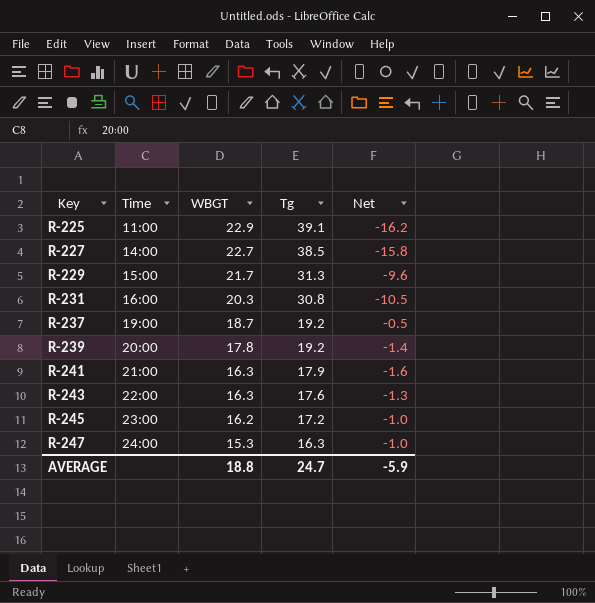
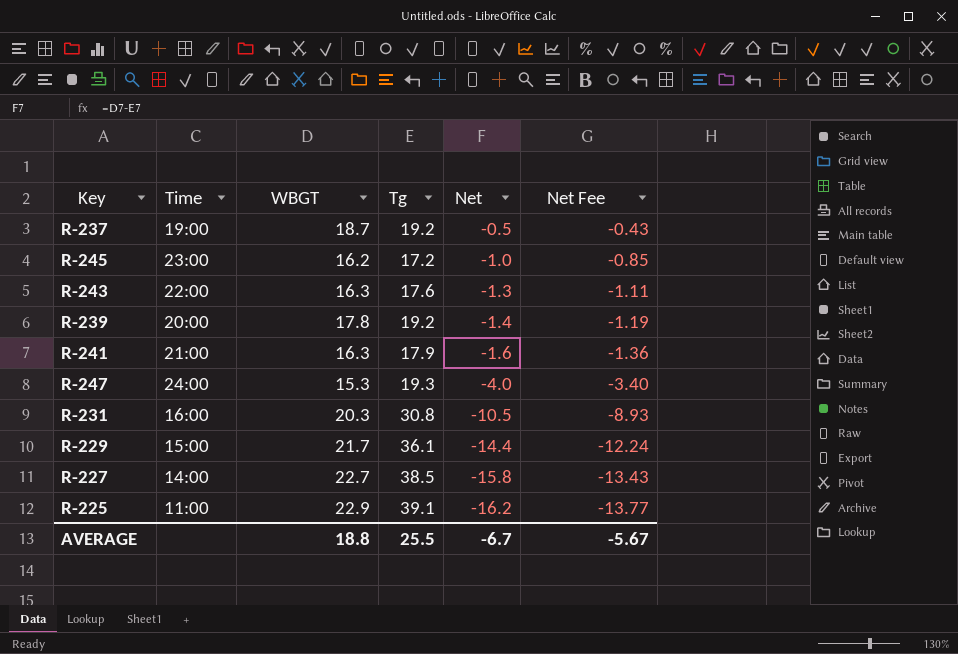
row order: Key ascending -> Net descending
column Net Fee | formula: none -> [Net] * 0.85
R-247 | Tg: 16.3 -> 19.3
R-247 | Net: -1.0 -> -4.0
R-229 | Tg: 31.3 -> 36.1
R-229 | Net: -9.6 -> -14.4
AVERAGE | Tg: 24.7 -> 25.5
AVERAGE | Net: -5.9 -> -6.7

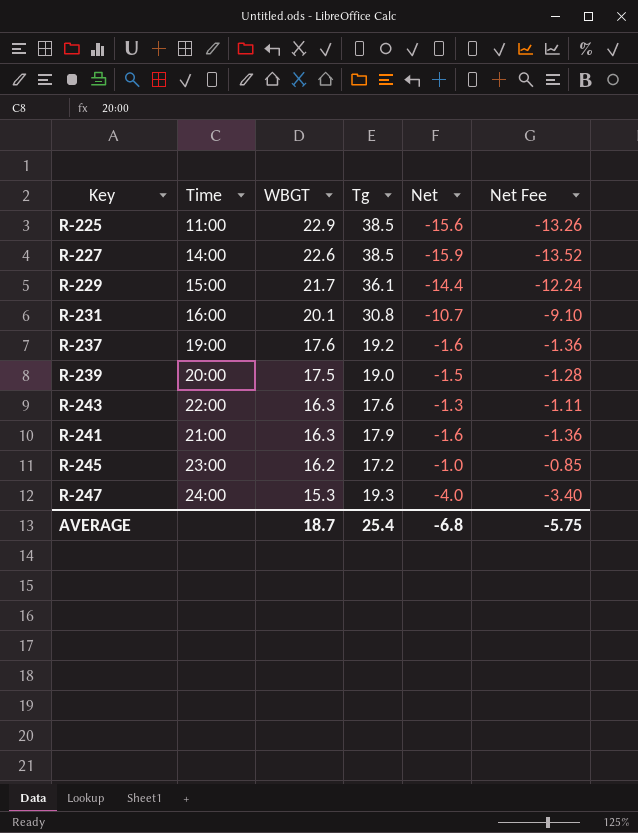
row order: Net descending -> WBGT descending
R-225 | Tg: 39.1 -> 38.5
R-225 | Net: -16.2 -> -15.6
R-225 | Net Fee: -13.77 -> -13.26
R-227 | WBGT: 22.7 -> 22.6
R-227 | Net: -15.8 -> -15.9
R-227 | Net Fee: -13.43 -> -13.52
R-231 | WBGT: 20.3 -> 20.1
R-231 | Net: -10.5 -> -10.7
R-231 | Net Fee: -8.93 -> -9.10
R-237 | WBGT: 18.7 -> 17.6
R-237 | Net: -0.5 -> -1.6
R-237 | Net Fee: -0.43 -> -1.36
R-239 | WBGT: 17.8 -> 17.5
R-239 | Tg: 19.2 -> 19.0
R-239 | Net: -1.4 -> -1.5
R-239 | Net Fee: -1.19 -> -1.28
AVERAGE | WBGT: 18.8 -> 18.7
AVERAGE | Tg: 25.5 -> 25.4
AVERAGE | Net: -6.7 -> -6.8
AVERAGE | Net Fee: -5.67 -> -5.75

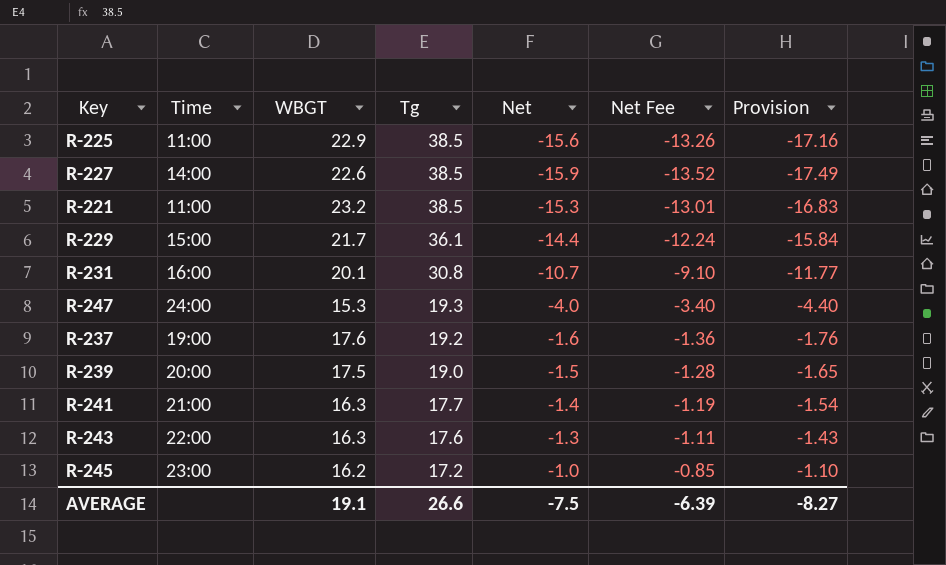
row order: WBGT descending -> Tg descending
column Provision | formula: none -> [Net] * 1.1
row R-221: none -> 11:00 | 23.2 | 38.5 | -15.3 | -13.01 | -16.83
R-241 | Tg: 17.9 -> 17.7
R-241 | Net: -1.6 -> -1.4
R-241 | Net Fee: -1.36 -> -1.19
AVERAGE | WBGT: 18.7 -> 19.1
AVERAGE | Tg: 25.4 -> 26.6
AVERAGE | Net: -6.8 -> -7.5
AVERAGE | Net Fee: -5.75 -> -6.39

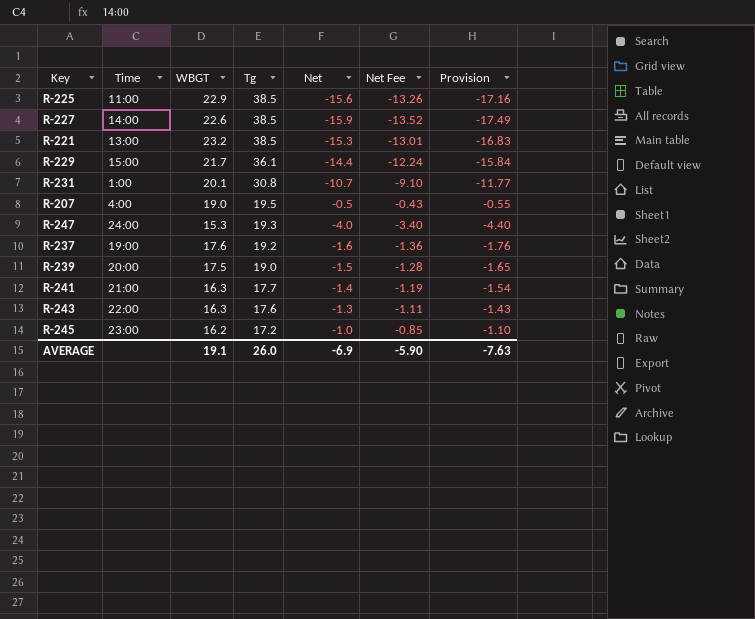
R-221 | Time: 11:00 -> 13:00
R-231 | Time: 16:00 -> 1:00
row R-207: none -> 4:00 | 19.0 | 19.5 | -0.5 | -0.43 | -0.55
AVERAGE | Tg: 26.6 -> 26.0
AVERAGE | Net: -7.5 -> -6.9
AVERAGE | Net Fee: -6.39 -> -5.90
AVERAGE | Provision: -8.27 -> -7.63

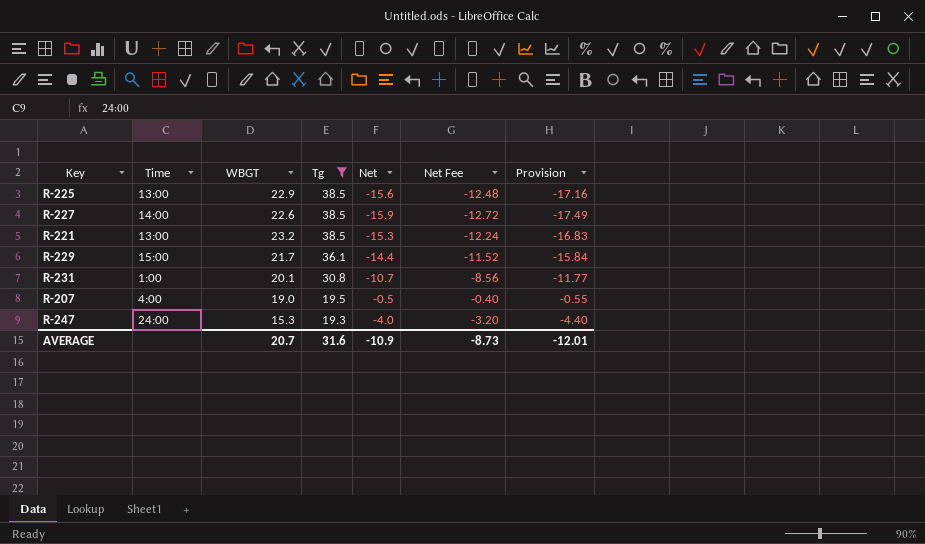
filter: none -> Tg >= 19.3
column Net Fee | formula: [Net] * 0.85 -> [Net] * 0.8
R-225 | Time: 11:00 -> 13:00
AVERAGE | WBGT: 19.1 -> 20.7
AVERAGE | Tg: 26.0 -> 31.6
AVERAGE | Net: -6.9 -> -10.9
AVERAGE | Net Fee: -5.90 -> -8.73
AVERAGE | Provision: -7.63 -> -12.01

